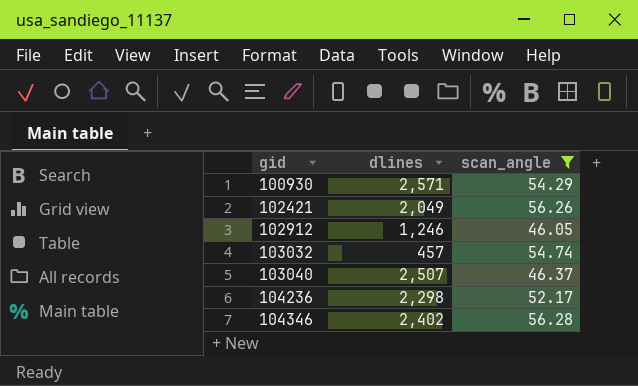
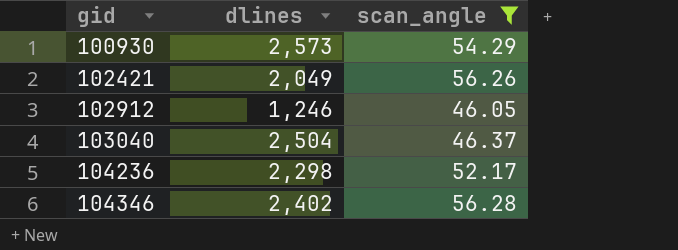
row 103032: 457 | 54.74 -> none
100930 | dlines: 2,571 -> 2,573
103040 | dlines: 2,507 -> 2,504

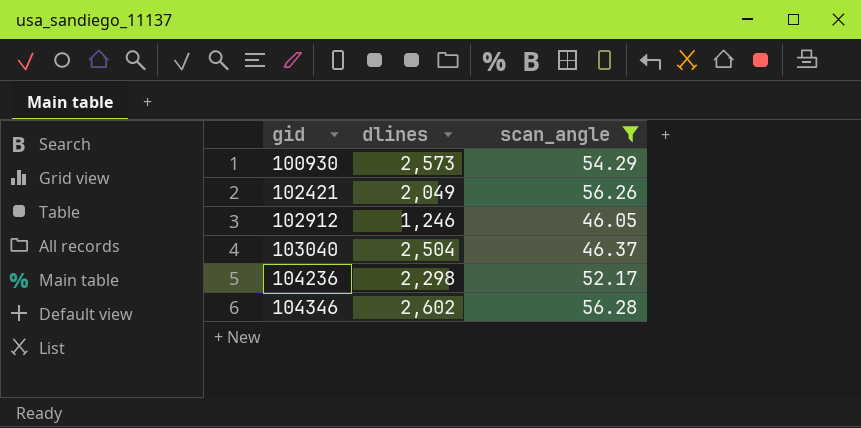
104346 | dlines: 2,402 -> 2,602

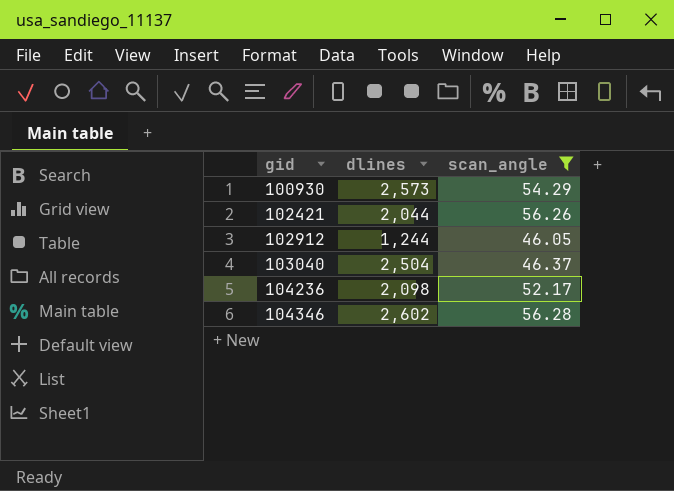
102421 | dlines: 2,049 -> 2,044
102912 | dlines: 1,246 -> 1,244
104236 | dlines: 2,298 -> 2,098

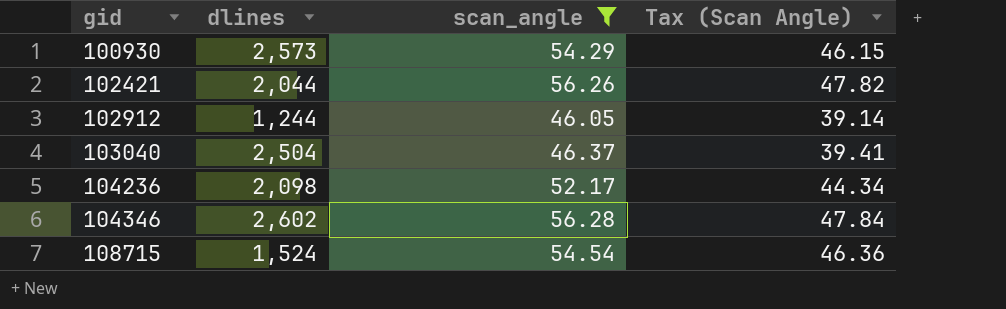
column Tax (Scan Angle) | formula: none -> [scan_angle] * 0.85
row 108715: none -> 1,524 | 54.54 | 46.36

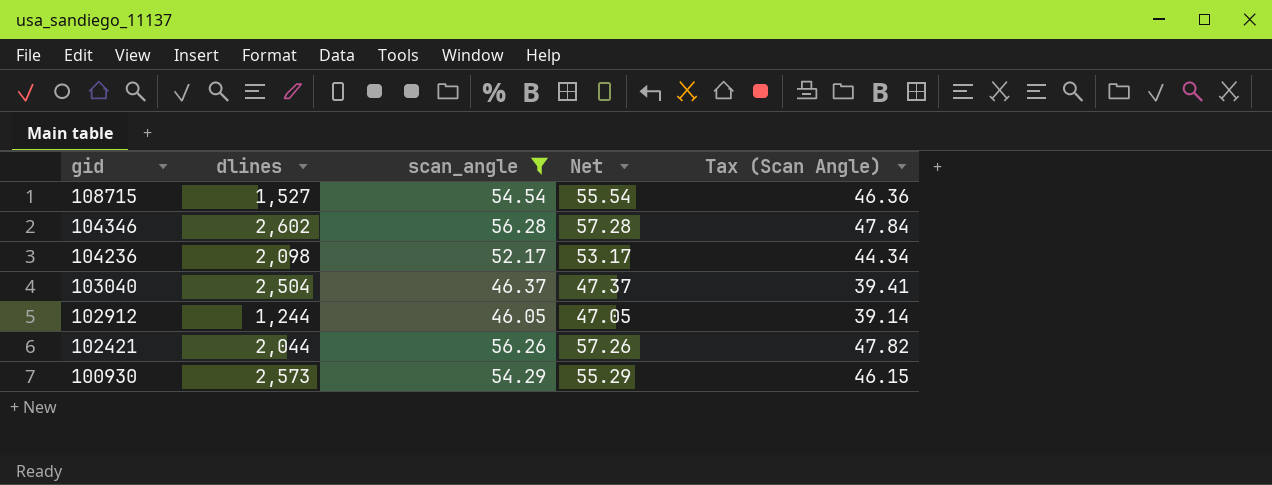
row order: gid ascending -> gid descending
column Net | formula: none -> [scan_angle] + 1
108715 | dlines: 1,524 -> 1,527

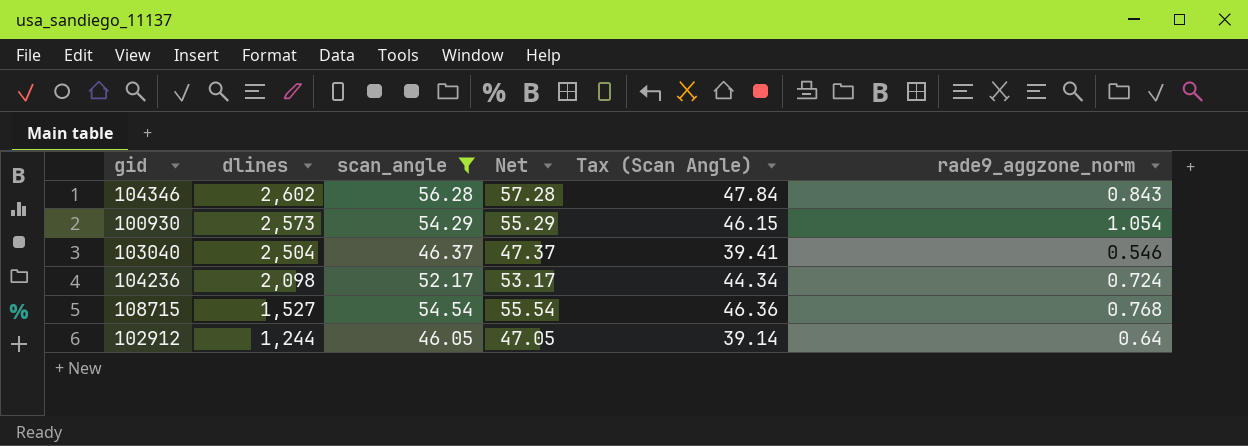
row order: gid descending -> dlines descending
column rade9_aggzone_norm | position: none -> 6
row 102421: 2,044 | 56.26 | 57.26 | 47.82 -> none

